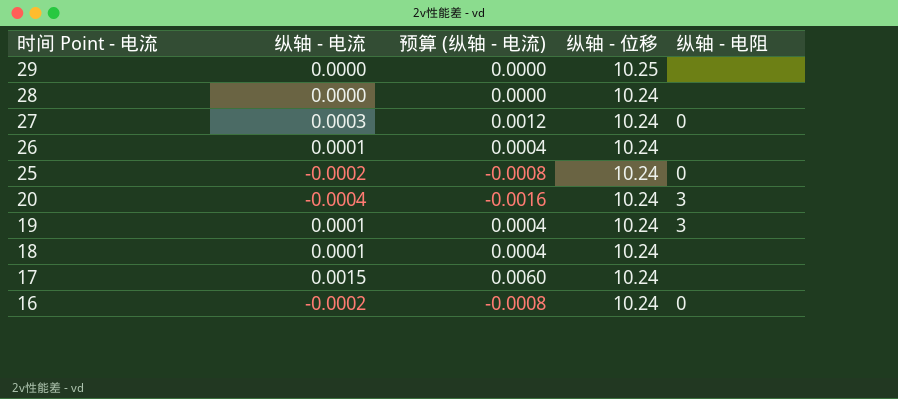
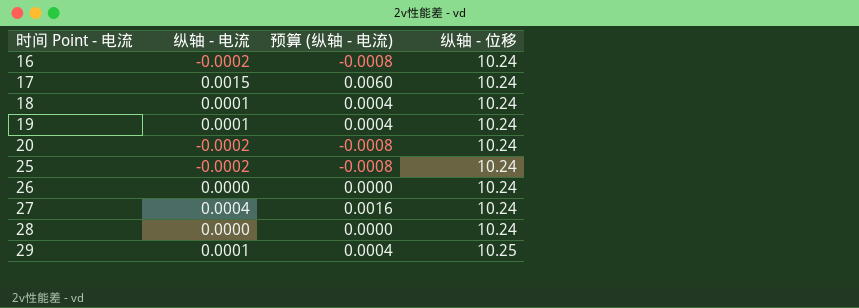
row order: 时间 Point - 电流 descending -> 时间 Point - 电流 ascending
column 纵轴 - 电阻 | position: 5 -> none
20 | 纵轴 - 电流: -0.0004 -> -0.0002
20 | 预算 (纵轴 - 电流): -0.0016 -> -0.0008
26 | 纵轴 - 电流: 0.0001 -> 0.0000
26 | 预算 (纵轴 - 电流): 0.0004 -> 0.0000
27 | 纵轴 - 电流: 0.0003 -> 0.0004
27 | 预算 (纵轴 - 电流): 0.0012 -> 0.0016
29 | 纵轴 - 电流: 0.0000 -> 0.0001
29 | 预算 (纵轴 - 电流): 0.0000 -> 0.0004

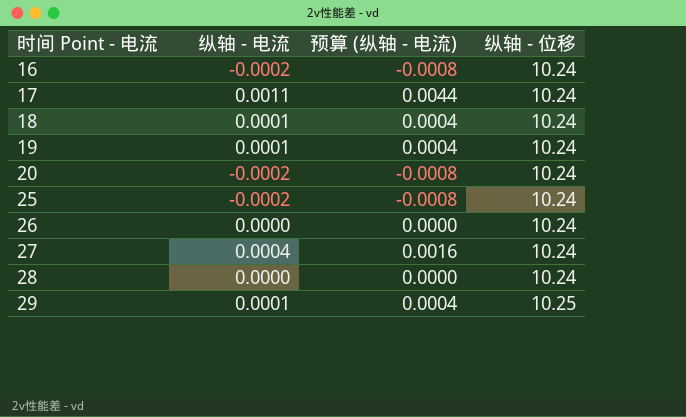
17 | 纵轴 - 电流: 0.0015 -> 0.0011
17 | 预算 (纵轴 - 电流): 0.0060 -> 0.0044

